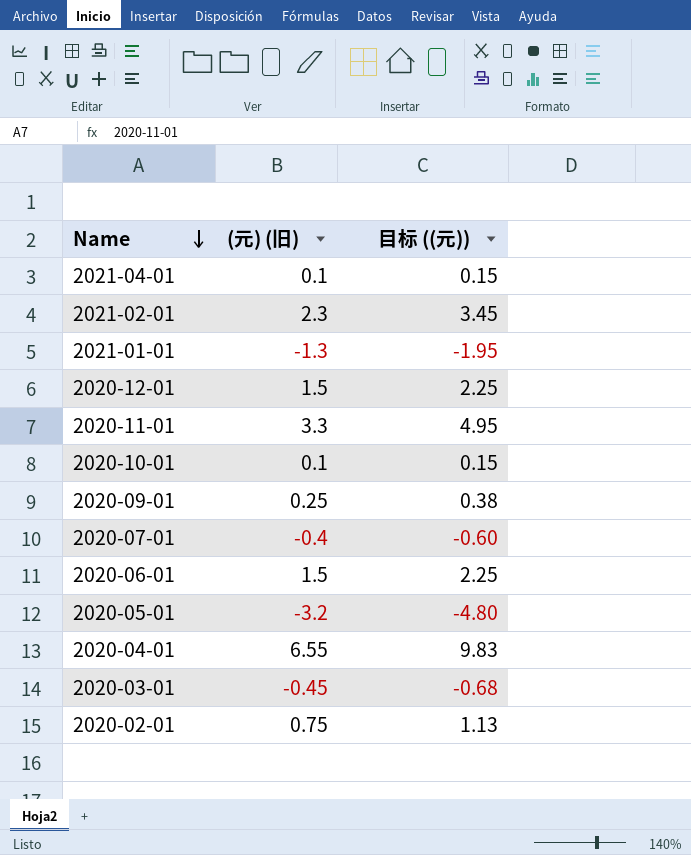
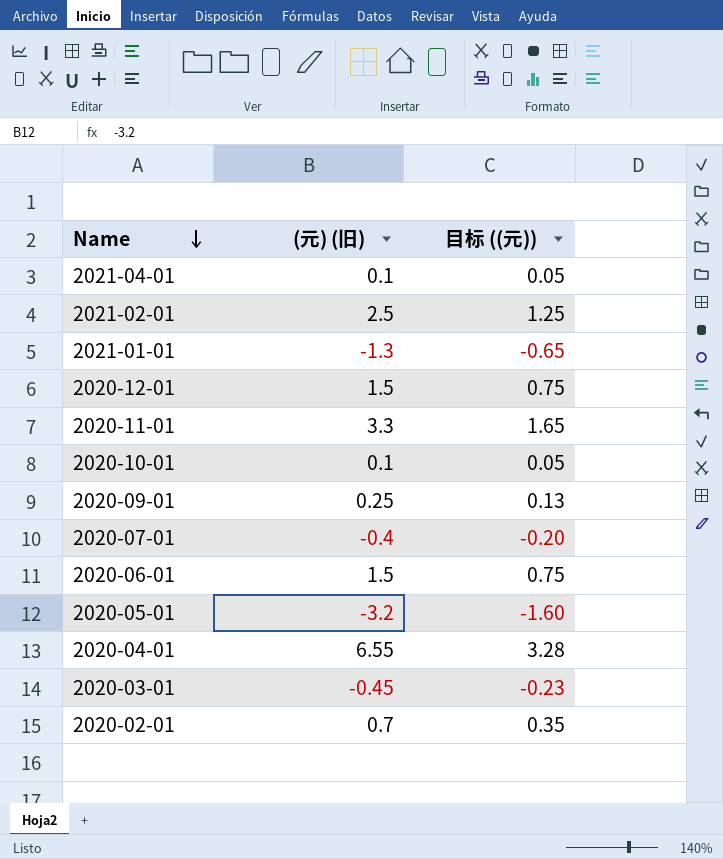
column 目标 ((元)) | formula: [(元) (旧)] * 1.5 -> [(元) (旧)] * 0.5
2021-02-01 | (元) (旧): 2.3 -> 2.5
2020-02-01 | (元) (旧): 0.75 -> 0.7

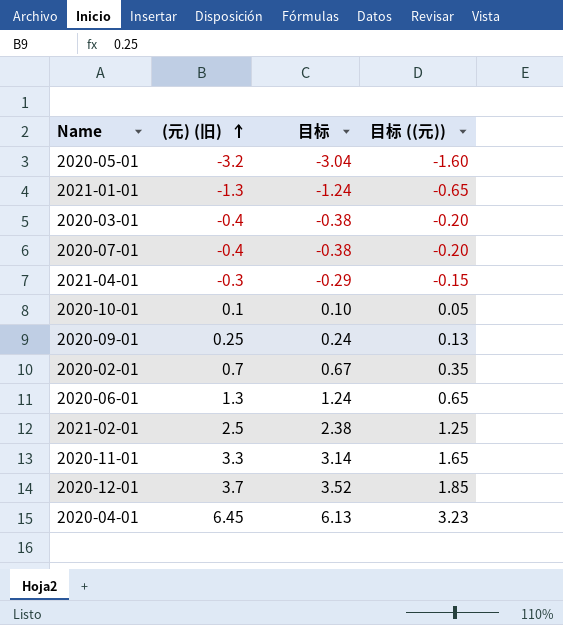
row order: Name descending -> (元) (旧) ascending
column 目标 | formula: none -> [(元) (旧)] * 0.95
2020-03-01 | (元) (旧): -0.45 -> -0.4
2020-03-01 | 目标 ((元)): -0.23 -> -0.20
2021-04-01 | (元) (旧): 0.1 -> -0.3
2021-04-01 | 目标 ((元)): 0.05 -> -0.15
2020-06-01 | (元) (旧): 1.5 -> 1.3
2020-06-01 | 目标 ((元)): 0.75 -> 0.65
2020-12-01 | (元) (旧): 1.5 -> 3.7
2020-12-01 | 目标 ((元)): 0.75 -> 1.85
2020-04-01 | (元) (旧): 6.55 -> 6.45
2020-04-01 | 目标 ((元)): 3.28 -> 3.23

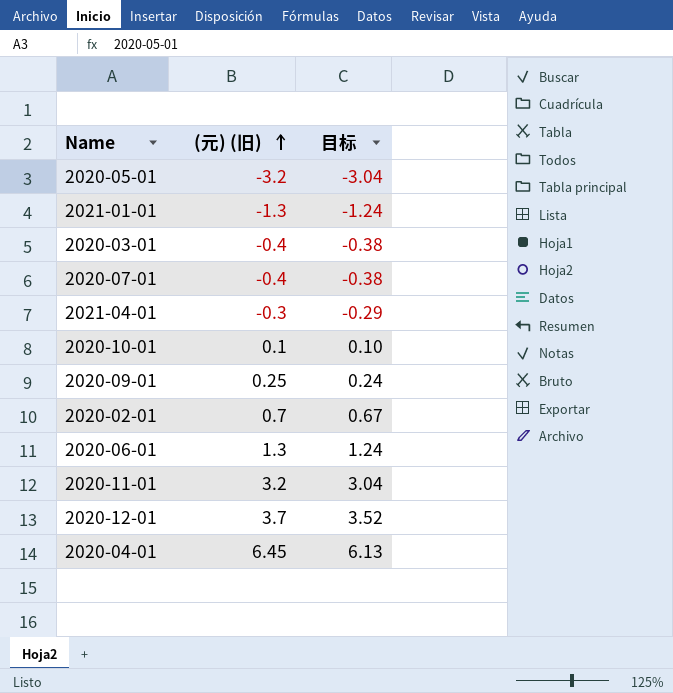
column 目标 ((元)) | formula: [(元) (旧)] * 0.5 -> none
row 2021-02-01: 2.5 | 2.38 | 1.25 -> none
2020-11-01 | (元) (旧): 3.3 -> 3.2
2020-11-01 | 目标: 3.14 -> 3.04

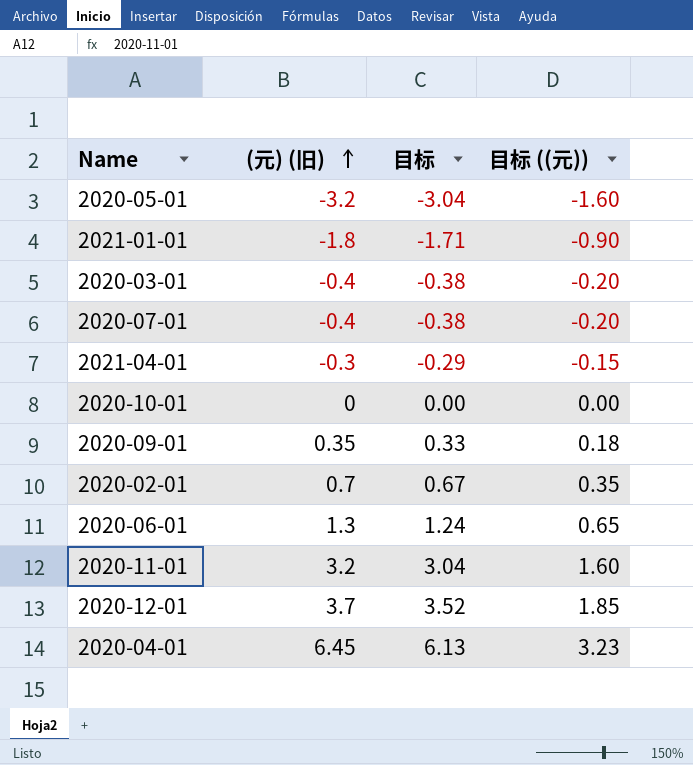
column 目标 ((元)) | formula: none -> [(元) (旧)] * 0.5
2021-01-01 | (元) (旧): -1.3 -> -1.8
2021-01-01 | 目标: -1.24 -> -1.71
2020-10-01 | (元) (旧): 0.1 -> 0
2020-10-01 | 目标: 0.10 -> 0.00
2020-09-01 | (元) (旧): 0.25 -> 0.35
2020-09-01 | 目标: 0.24 -> 0.33

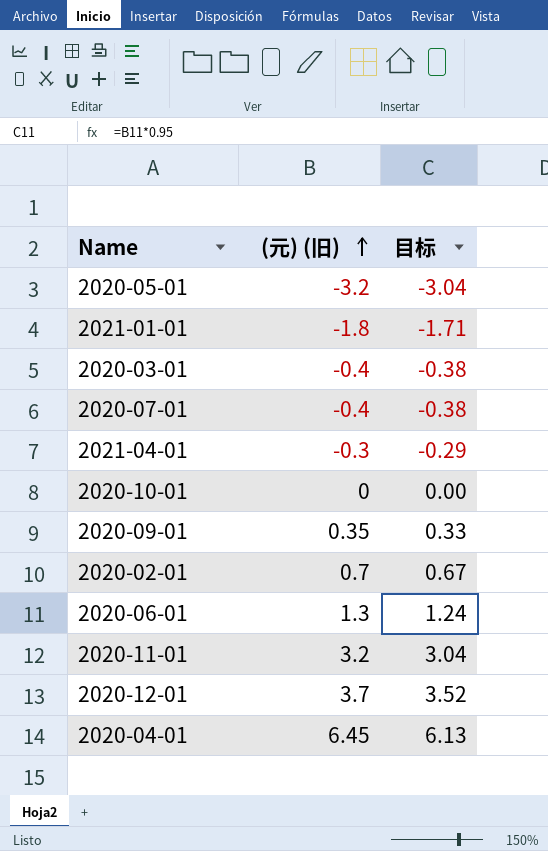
column 目标 ((元)) | formula: [(元) (旧)] * 0.5 -> none

